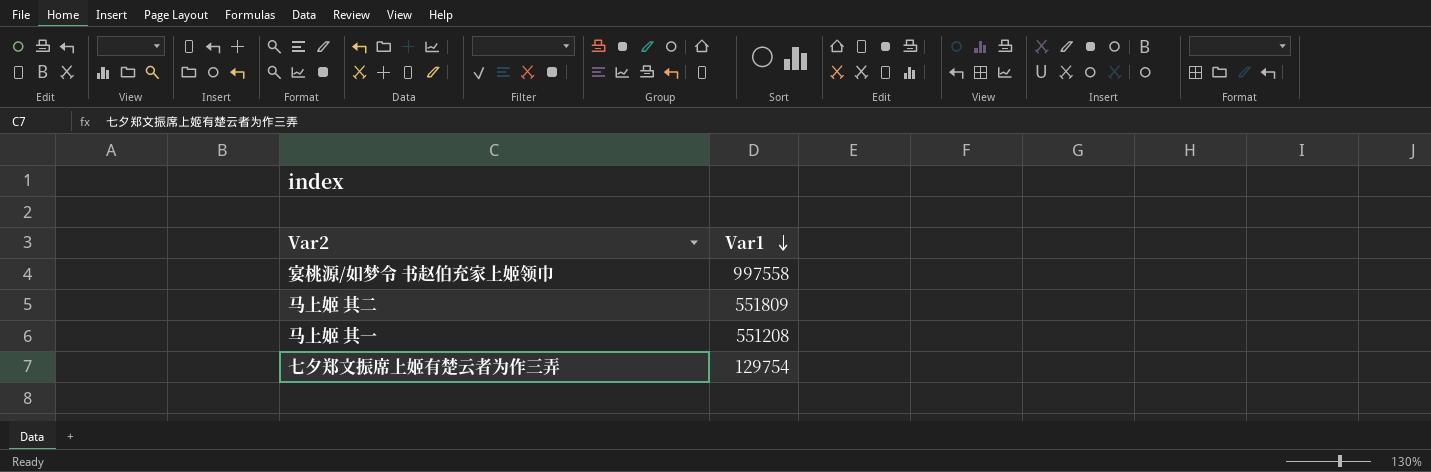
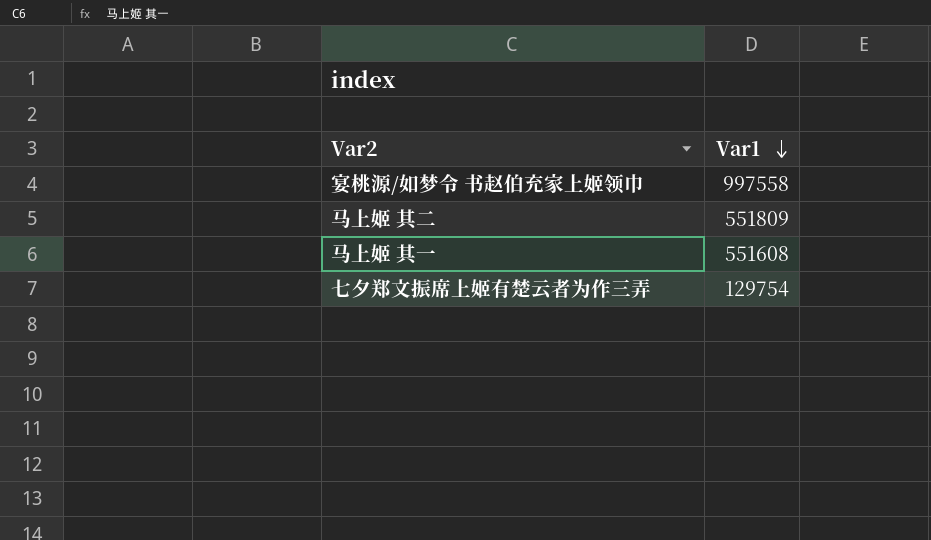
马上姬 其一 | Var1: 551208 -> 551608

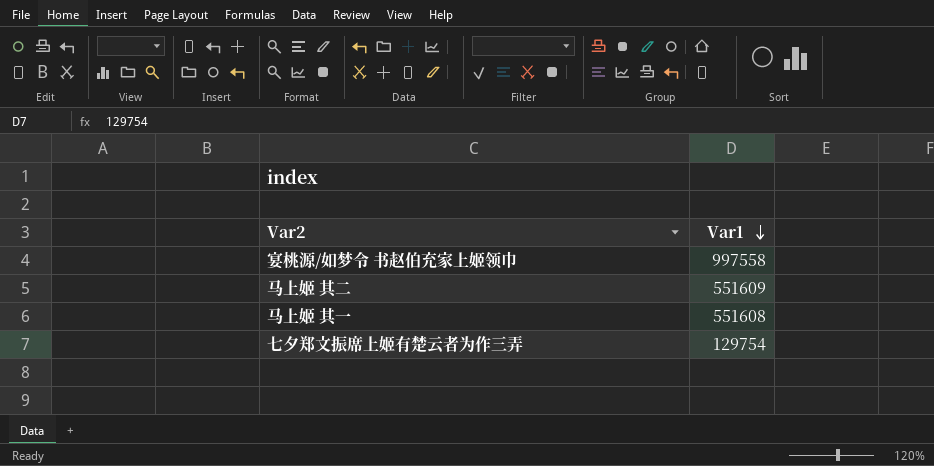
马上姬 其二 | Var1: 551809 -> 551609

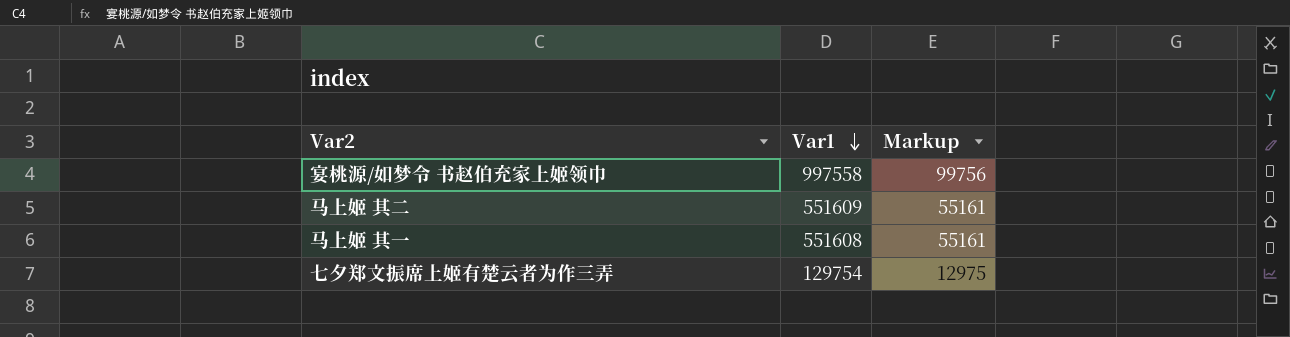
column Markup | formula: none -> [Var1] * 0.1

